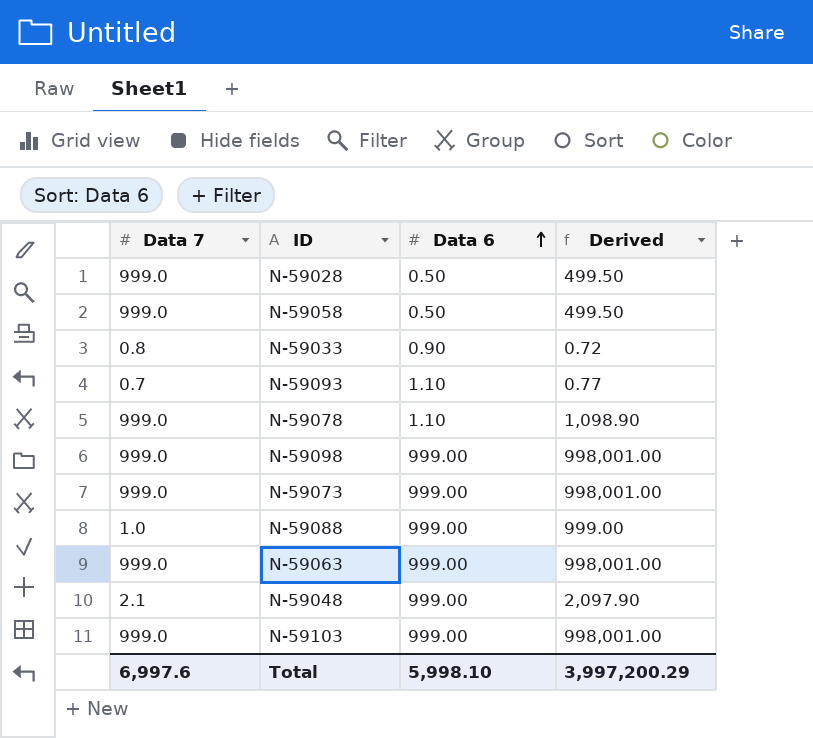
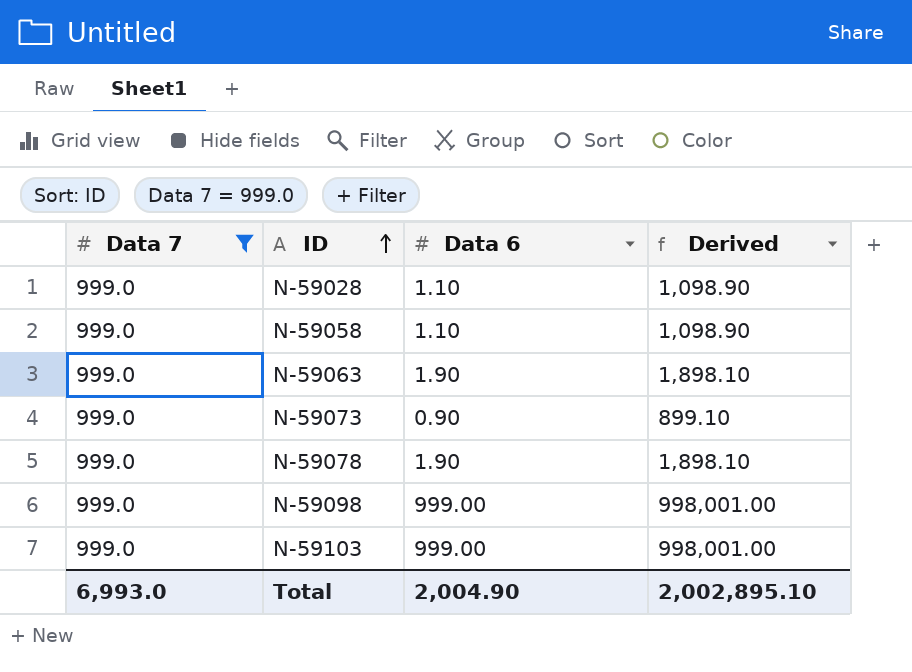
filter: none -> Data 7 = 999.0
row order: Data 6 ascending -> ID ascending
N-59028 | Data 6: 0.50 -> 1.10
N-59028 | Derived: 499.50 -> 1,098.90
N-59058 | Data 6: 0.50 -> 1.10
N-59058 | Derived: 499.50 -> 1,098.90
N-59063 | Data 6: 999.00 -> 1.90
N-59063 | Derived: 998,001.00 -> 1,898.10
N-59073 | Data 6: 999.00 -> 0.90
N-59073 | Derived: 998,001.00 -> 899.10
N-59078 | Data 6: 1.10 -> 1.90
N-59078 | Derived: 1,098.90 -> 1,898.10
Total | Data 7: 6,997.6 -> 6,993.0
Total | Data 6: 5,998.10 -> 2,004.90
Total | Derived: 3,997,200.29 -> 2,002,895.10

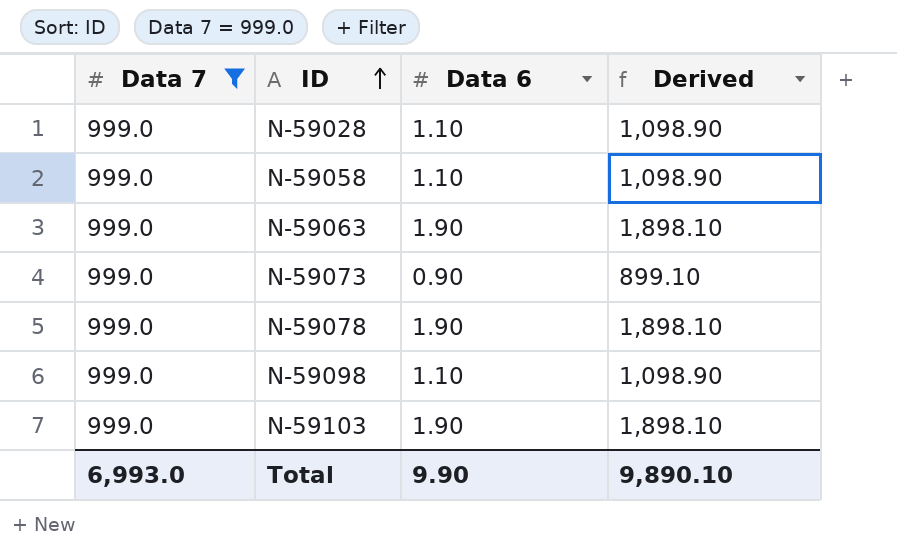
N-59098 | Data 6: 999.00 -> 1.10
N-59098 | Derived: 998,001.00 -> 1,098.90
N-59103 | Data 6: 999.00 -> 1.90
N-59103 | Derived: 998,001.00 -> 1,898.10
Total | Data 6: 2,004.90 -> 9.90
Total | Derived: 2,002,895.10 -> 9,890.10

